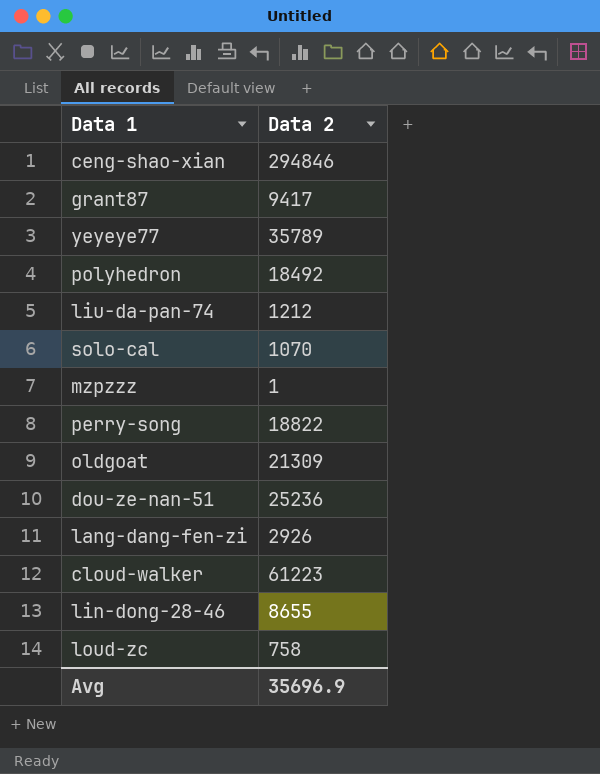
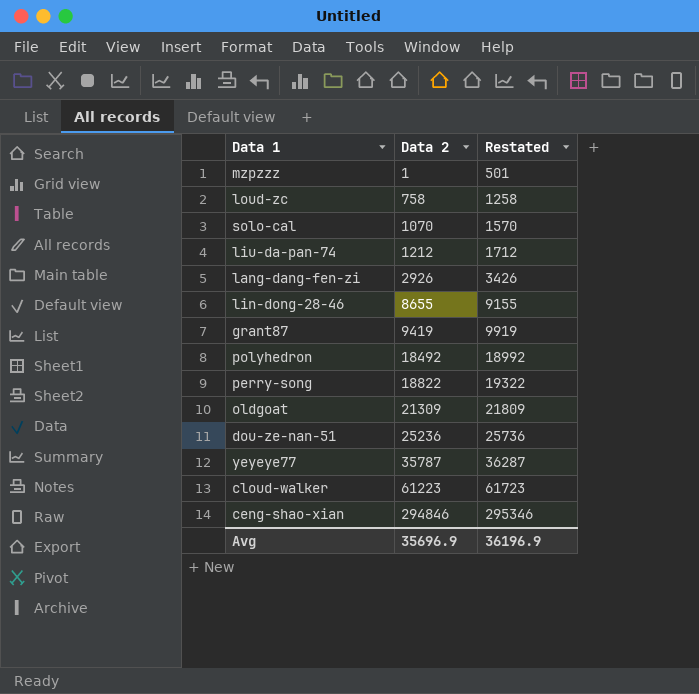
row order: none -> Data 2 ascending
column Restated | formula: none -> [Data 2] + 500
grant87 | Data 2: 9417 -> 9419
yeyeye77 | Data 2: 35789 -> 35787

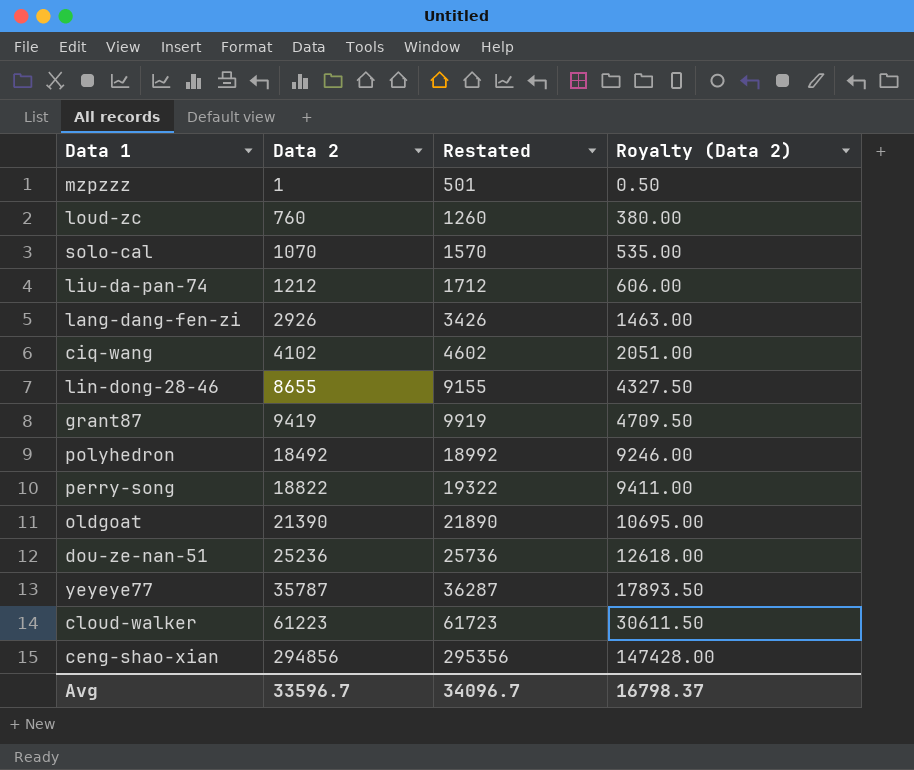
column Royalty (Data 2) | formula: none -> [Data 2] * 0.5
loud-zc | Data 2: 758 -> 760
loud-zc | Restated: 1258 -> 1260
row ciq-wang: none -> 4102 | 4602 | 2051.00
oldgoat | Data 2: 21309 -> 21390
oldgoat | Restated: 21809 -> 21890
ceng-shao-xian | Data 2: 294846 -> 294856
ceng-shao-xian | Restated: 295346 -> 295356
Avg | Data 2: 35696.9 -> 33596.7
Avg | Restated: 36196.9 -> 34096.7

